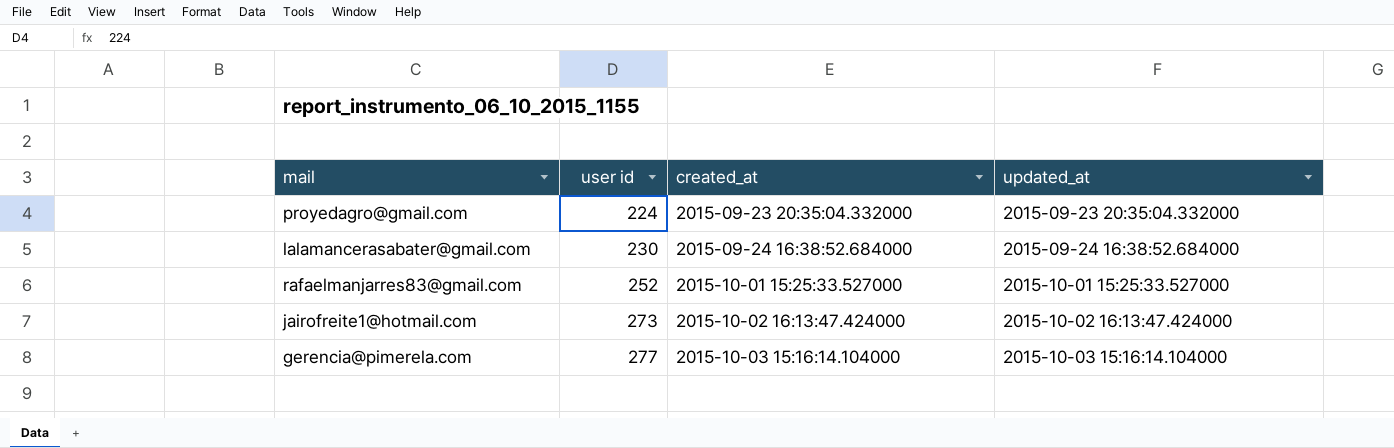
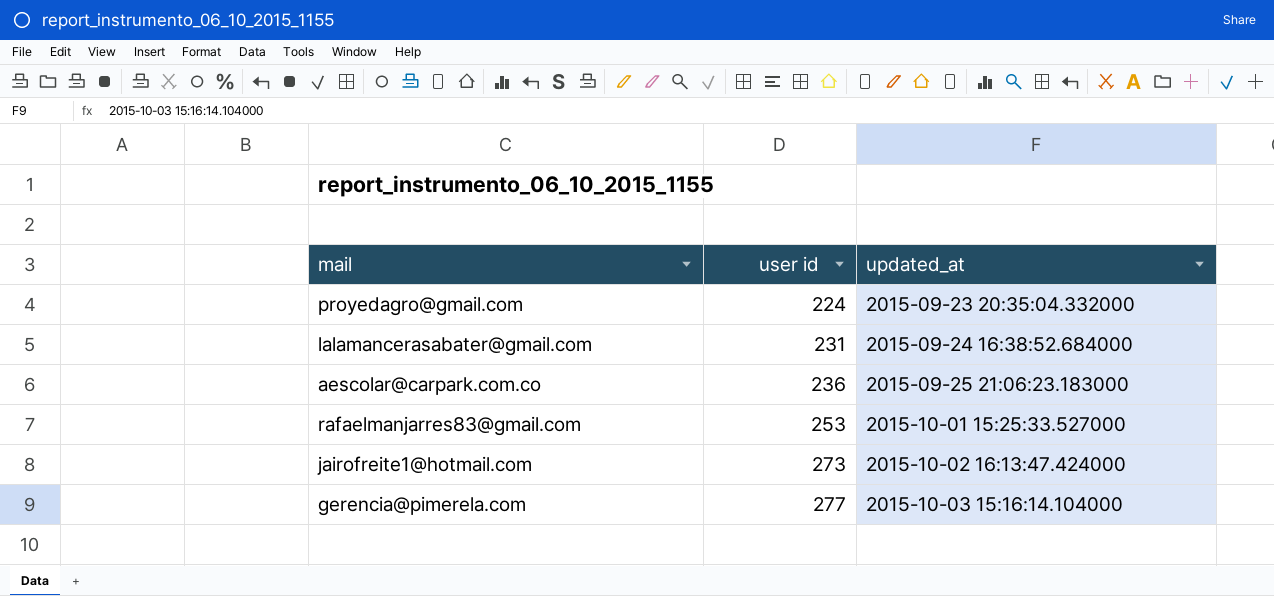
column created_at | position: 3 -> none
lalamancerasabater@gmail.com | user id: 230 -> 231
row aescolar@carpark.com.co: none -> 236 | 2015-09-25 21:06:23.183000
rafaelmanjarres83@gmail.com | user id: 252 -> 253

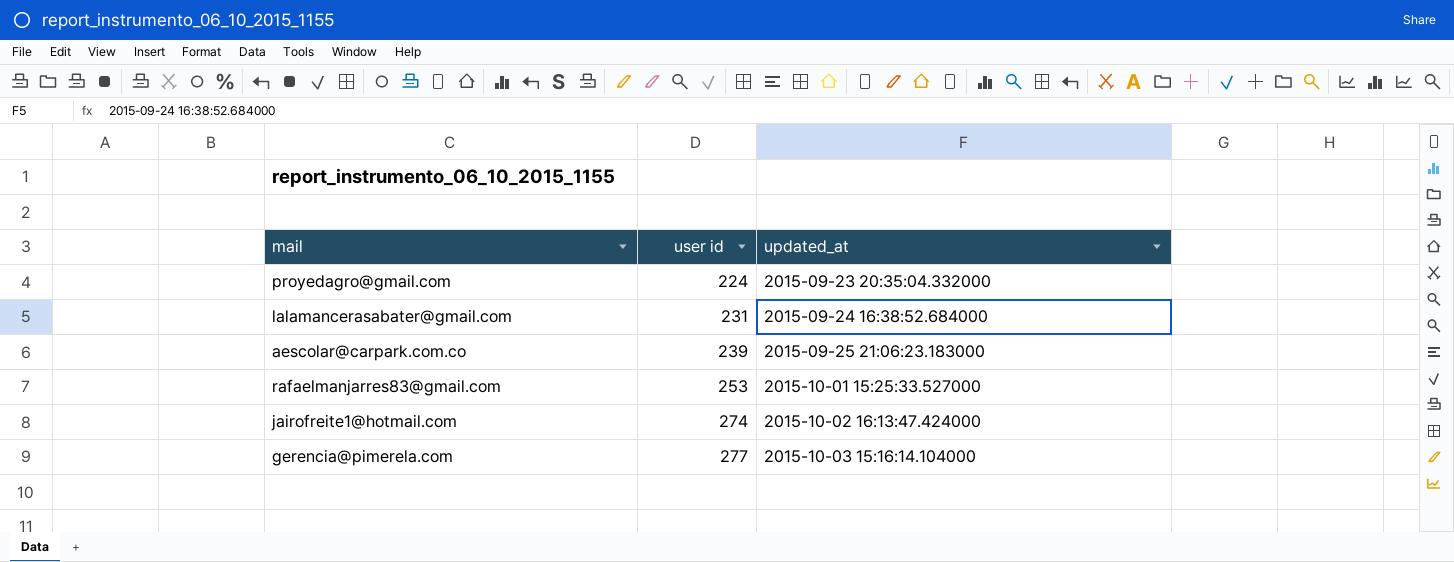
aescolar@carpark.com.co | user id: 236 -> 239
jairofreite1@hotmail.com | user id: 273 -> 274

